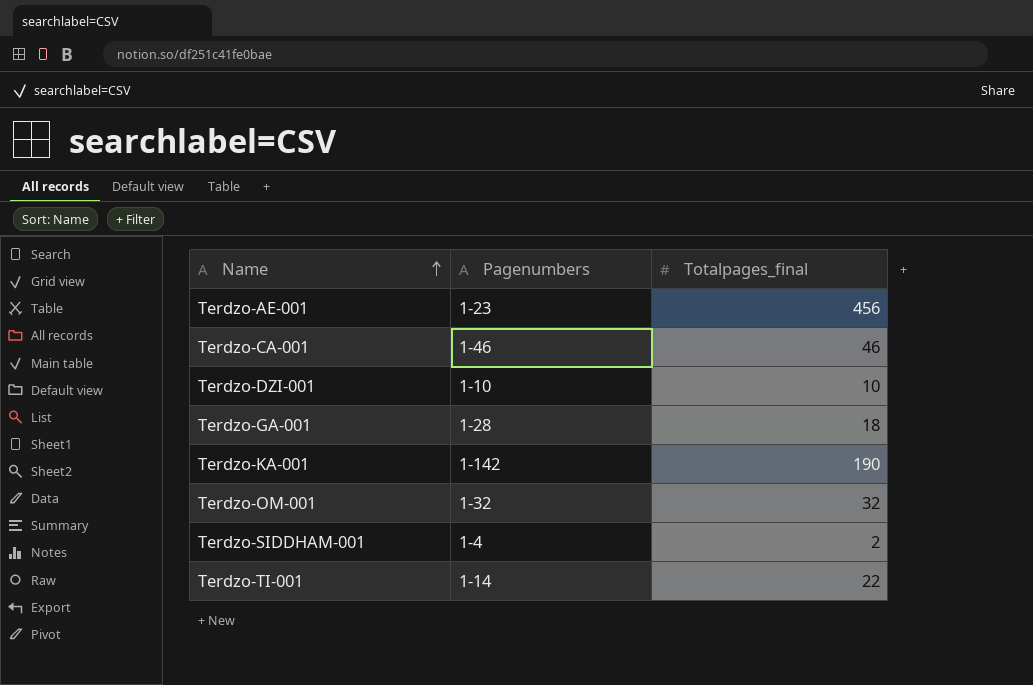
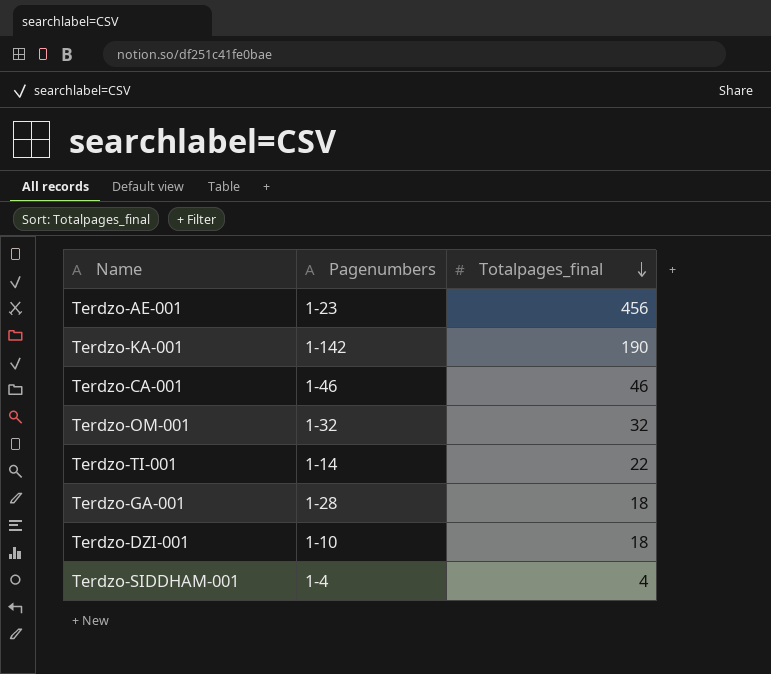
row order: Name ascending -> Totalpages_final descending
Terdzo-DZI-001 | Totalpages_final: 10 -> 18
Terdzo-SIDDHAM-001 | Totalpages_final: 2 -> 4

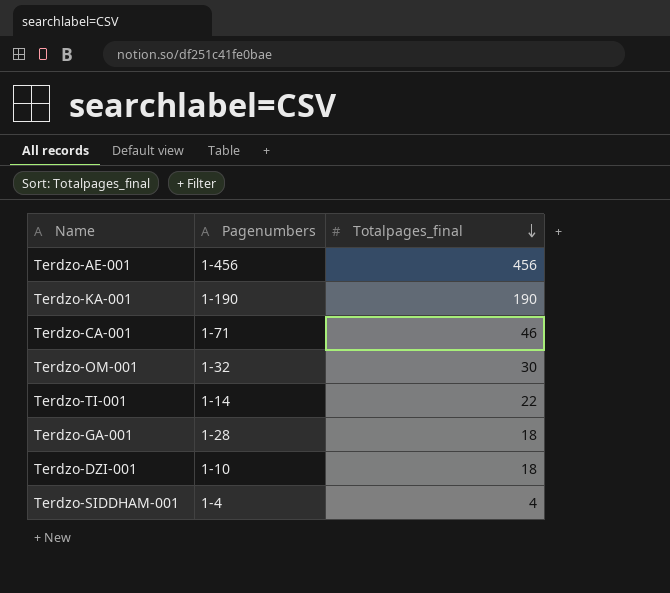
Terdzo-AE-001 | Pagenumbers: 1-23 -> 1-456
Terdzo-KA-001 | Pagenumbers: 1-142 -> 1-190
Terdzo-CA-001 | Pagenumbers: 1-46 -> 1-71
Terdzo-OM-001 | Totalpages_final: 32 -> 30

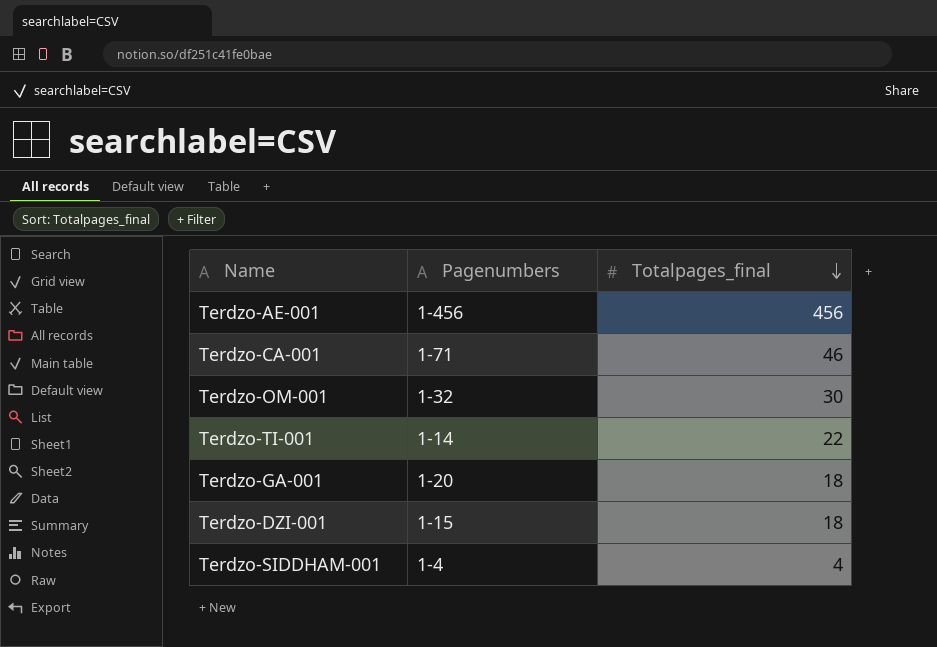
row Terdzo-KA-001: 1-190 | 190 -> none
Terdzo-GA-001 | Pagenumbers: 1-28 -> 1-20
Terdzo-DZI-001 | Pagenumbers: 1-10 -> 1-15

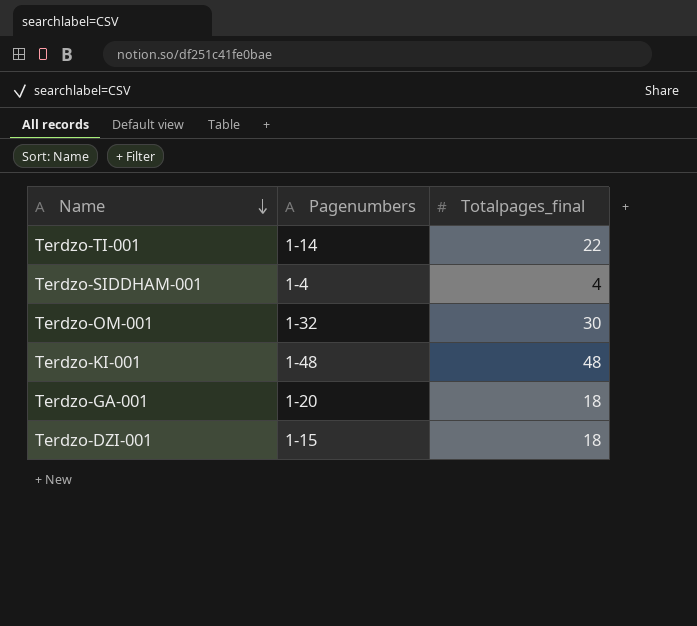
row order: Totalpages_final descending -> Name descending
row Terdzo-AE-001: 1-456 | 456 -> none
row Terdzo-CA-001: 1-71 | 46 -> none
row Terdzo-KI-001: none -> 1-48 | 48

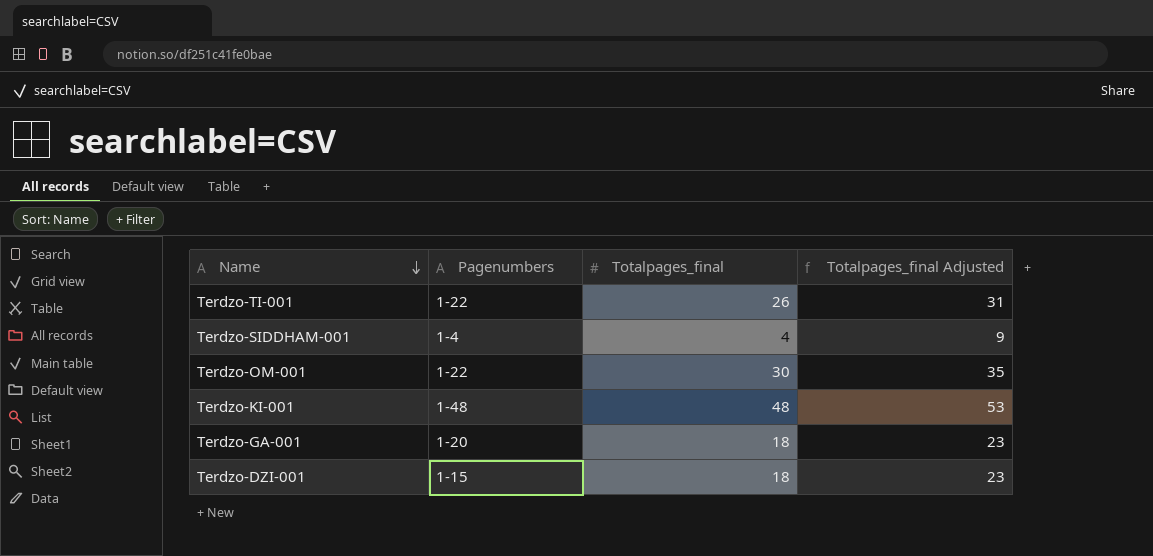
column Totalpages_final Adjusted | formula: none -> [Totalpages_final] + 5
Terdzo-TI-001 | Pagenumbers: 1-14 -> 1-22
Terdzo-TI-001 | Totalpages_final: 22 -> 26
Terdzo-OM-001 | Pagenumbers: 1-32 -> 1-22

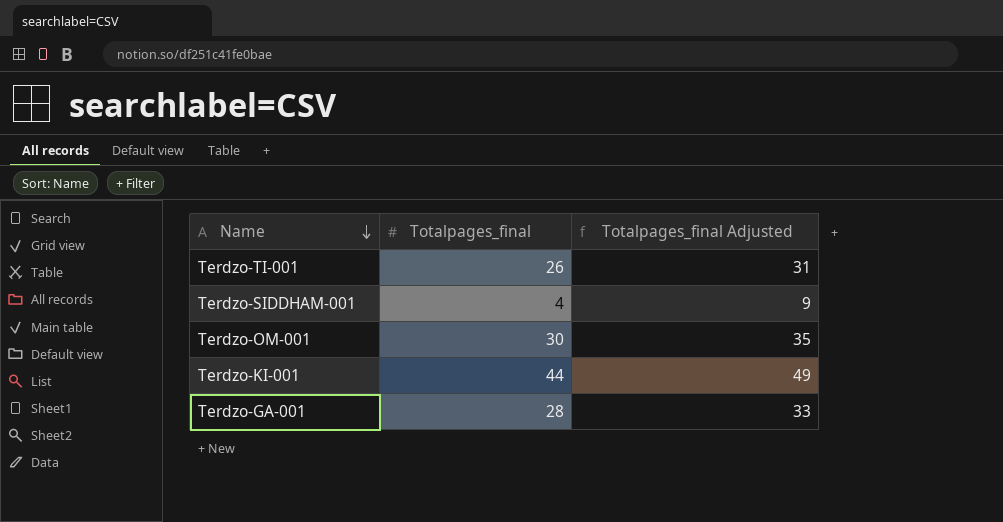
column Pagenumbers | position: 2 -> none
row Terdzo-DZI-001: 1-15 | 18 | 23 -> none
Terdzo-KI-001 | Totalpages_final: 48 -> 44
Terdzo-KI-001 | Totalpages_final Adjusted: 53 -> 49
Terdzo-GA-001 | Totalpages_final: 18 -> 28
Terdzo-GA-001 | Totalpages_final Adjusted: 23 -> 33

